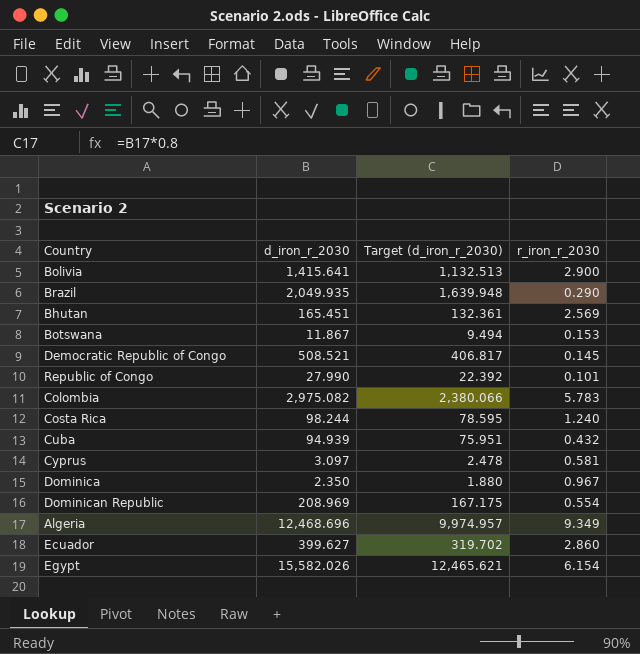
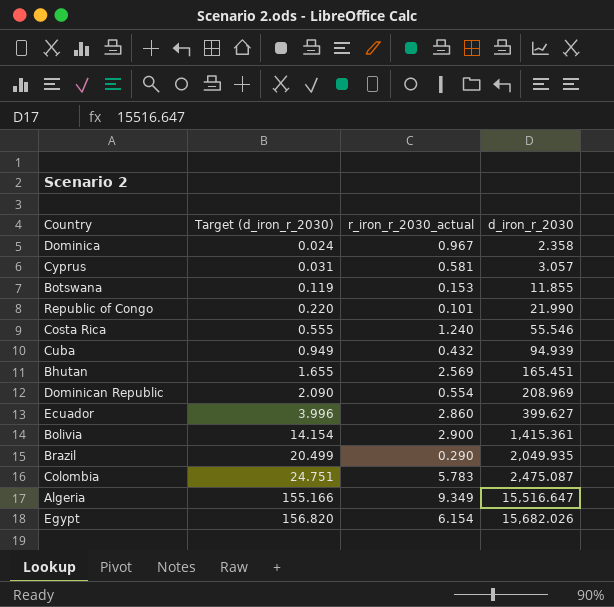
row order: none -> Target (d_iron_r_2030) ascending
column Target (d_iron_r_2030) | formula: [d_iron_r_2030] * 0.8 -> [d_iron_r_2030] * 0.01
column name: r_iron_r_2030 -> r_iron_r_2030_actual
column d_iron_r_2030 | position: 2 -> 4
row Democratic Republic of Congo: 508.521 | 406.817 | 0.145 -> none
Dominica | d_iron_r_2030: 2.350 -> 2.358
Cyprus | d_iron_r_2030: 3.097 -> 3.057
Botswana | d_iron_r_2030: 11.867 -> 11.855
Republic of Congo | d_iron_r_2030: 27.990 -> 21.990
Costa Rica | d_iron_r_2030: 98.244 -> 55.546
Bolivia | d_iron_r_2030: 1,415.641 -> 1,415.361
Colombia | d_iron_r_2030: 2,975.082 -> 2,475.087
Algeria | d_iron_r_2030: 12,468.696 -> 15,516.647
Egypt | d_iron_r_2030: 15,582.026 -> 15,682.026

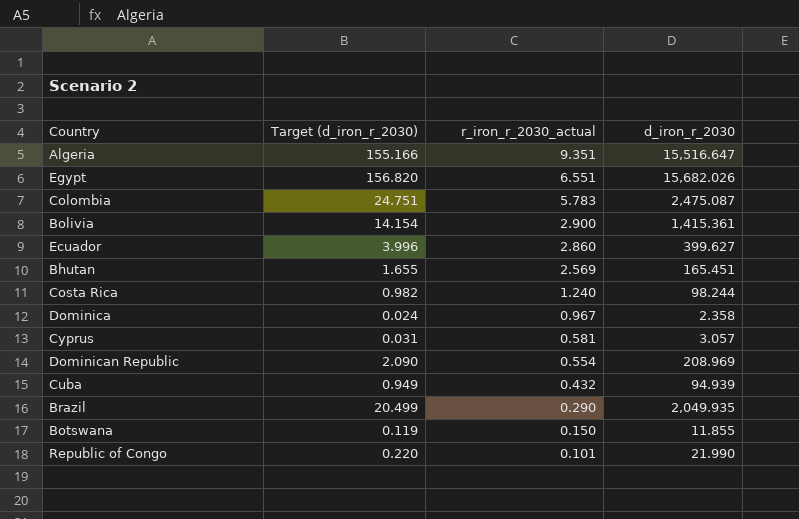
row order: Target (d_iron_r_2030) ascending -> r_iron_r_2030_actual descending
Algeria | r_iron_r_2030_actual: 9.349 -> 9.351
Egypt | r_iron_r_2030_actual: 6.154 -> 6.551
Costa Rica | Target (d_iron_r_2030): 0.555 -> 0.982
Costa Rica | d_iron_r_2030: 55.546 -> 98.244
Botswana | r_iron_r_2030_actual: 0.153 -> 0.150

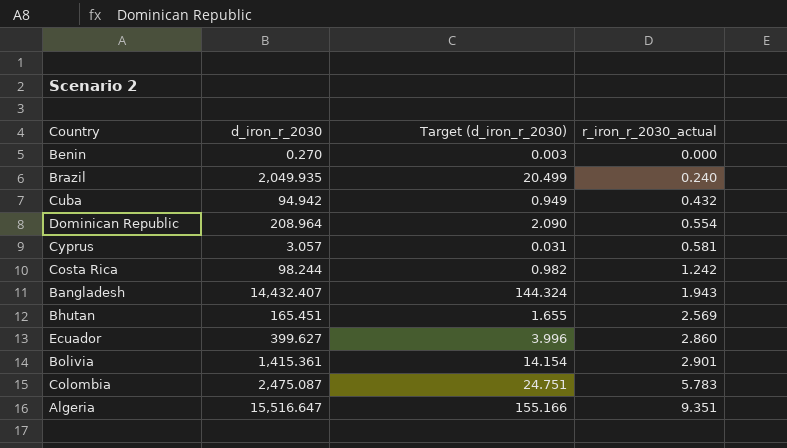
row order: r_iron_r_2030_actual descending -> r_iron_r_2030_actual ascending
column d_iron_r_2030 | position: 4 -> 2
row Egypt: 156.820 | 6.551 | 15,682.026 -> none
row Dominica: 0.024 | 0.967 | 2.358 -> none
row Botswana: 0.119 | 0.150 | 11.855 -> none
row Republic of Congo: 0.220 | 0.101 | 21.990 -> none
row Benin: none -> 0.270 | 0.003 | 0.000
Brazil | r_iron_r_2030_actual: 0.290 -> 0.240
Cuba | d_iron_r_2030: 94.939 -> 94.942
Dominican Republic | d_iron_r_2030: 208.969 -> 208.964
Costa Rica | r_iron_r_2030_actual: 1.240 -> 1.242
row Bangladesh: none -> 14,432.407 | 144.324 | 1.943
Bolivia | r_iron_r_2030_actual: 2.900 -> 2.901

